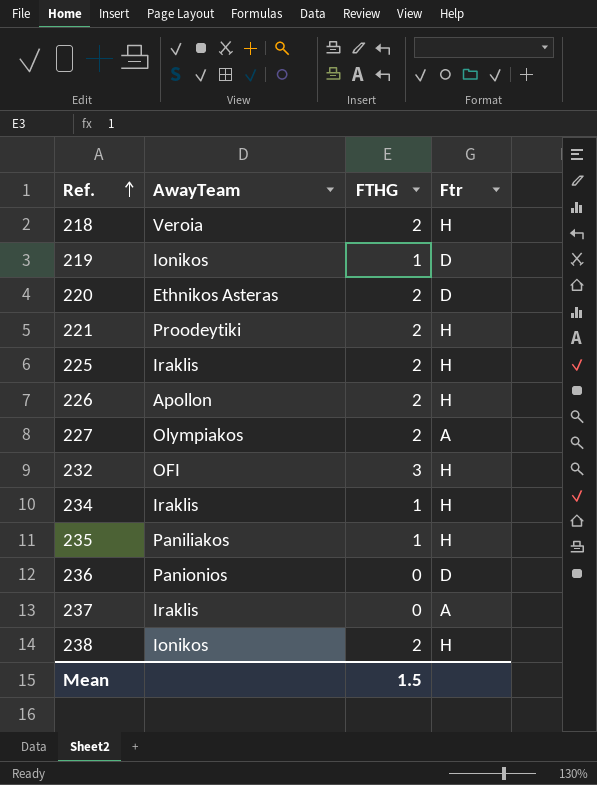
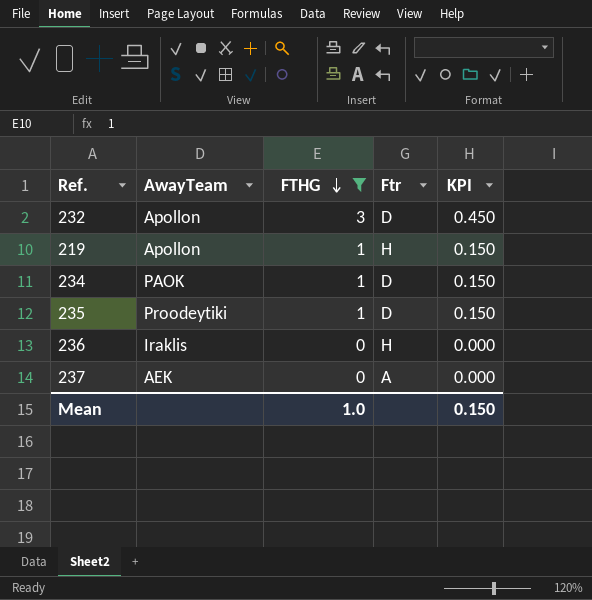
filter: none -> FTHG != 2
row order: Ref. ascending -> FTHG descending
column KPI | formula: none -> [FTHG] * 0.15
232 | AwayTeam: OFI -> Apollon
232 | Ftr: H -> D
219 | AwayTeam: Ionikos -> Apollon
219 | Ftr: D -> H
234 | AwayTeam: Iraklis -> PAOK
234 | Ftr: H -> D
235 | AwayTeam: Paniliakos -> Proodeytiki
235 | Ftr: H -> D
236 | AwayTeam: Panionios -> Iraklis
236 | Ftr: D -> H
237 | AwayTeam: Iraklis -> AEK
Mean | FTHG: 1.5 -> 1.0

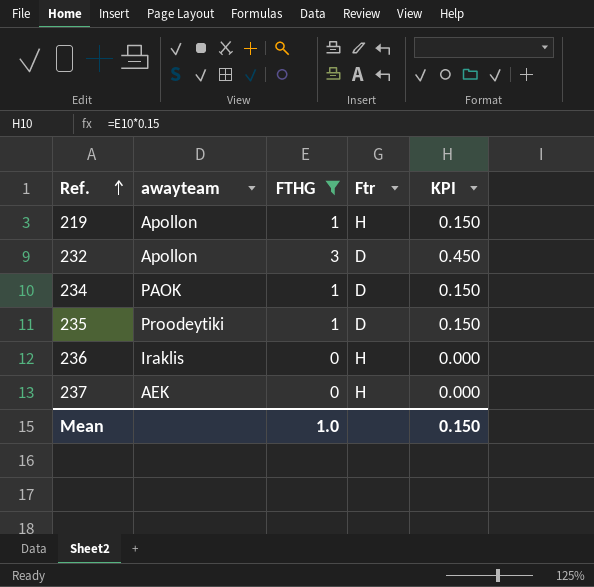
row order: FTHG descending -> Ref. ascending
column name: AwayTeam -> awayteam
237 | Ftr: A -> H

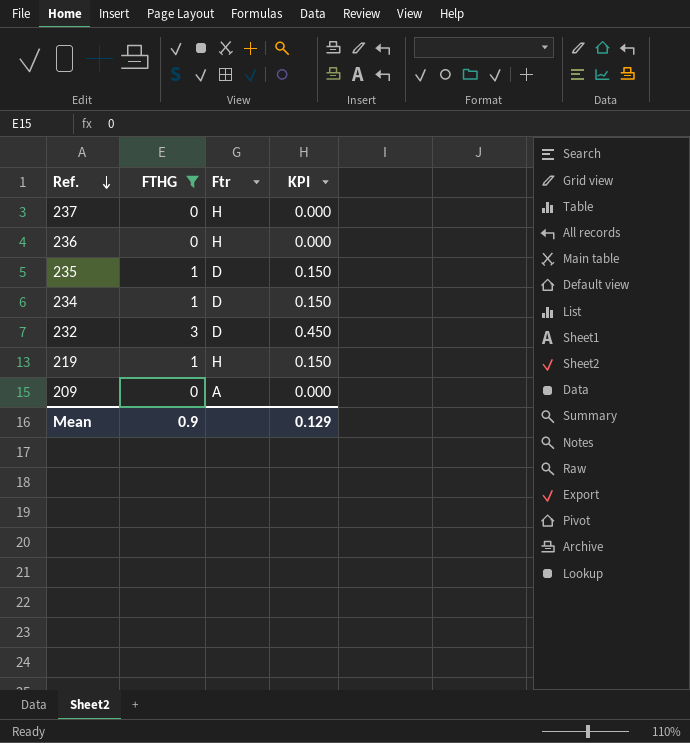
row order: Ref. ascending -> Ref. descending
column awayteam | position: 2 -> none
row 209: none -> 0 | A | 0.000
Mean | FTHG: 1.0 -> 0.9
Mean | KPI: 0.150 -> 0.129

